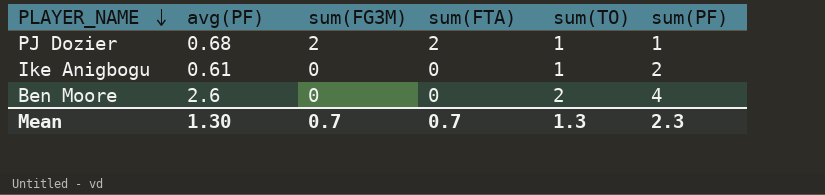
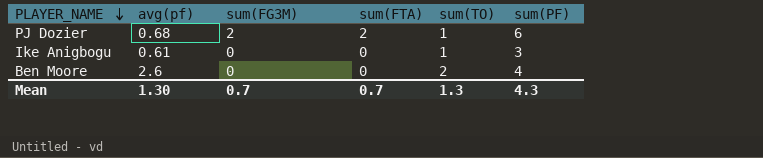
column name: avg(PF) -> avg(pf)
PJ Dozier | sum(PF): 1 -> 6
Ike Anigbogu | sum(PF): 2 -> 3
Mean | sum(PF): 2.3 -> 4.3

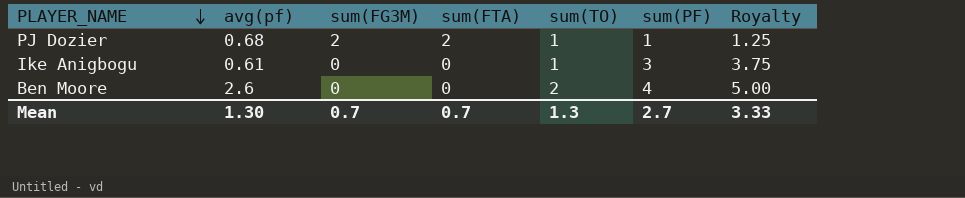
column Royalty | formula: none -> [sum(PF)] * 1.25
PJ Dozier | sum(PF): 6 -> 1
Mean | sum(PF): 4.3 -> 2.7

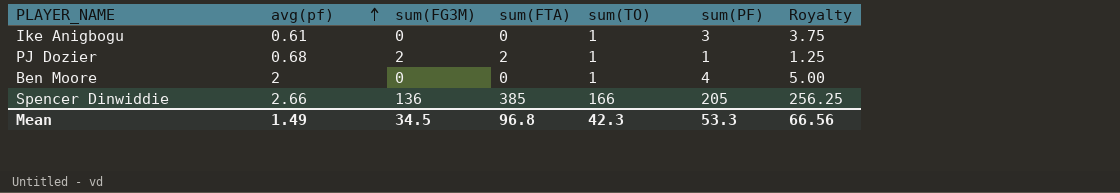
row order: PLAYER_NAME descending -> avg(pf) ascending
Ben Moore | avg(pf): 2.6 -> 2
Ben Moore | sum(TO): 2 -> 1
row Spencer Dinwiddie: none -> 2.66 | 136 | 385 | 166 | 205 | 256.25
Mean | avg(pf): 1.30 -> 1.49
Mean | sum(FG3M): 0.7 -> 34.5
Mean | sum(FTA): 0.7 -> 96.8
Mean | sum(TO): 1.3 -> 42.3
Mean | sum(PF): 2.7 -> 53.3
Mean | Royalty: 3.33 -> 66.56

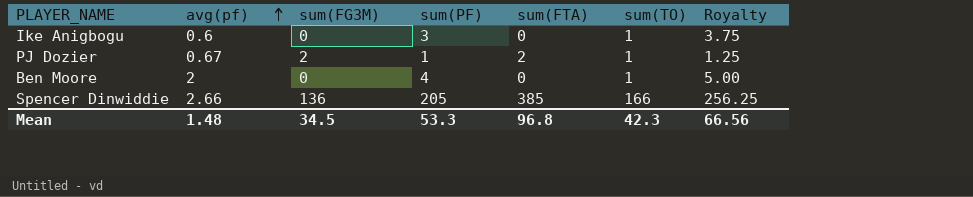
column sum(PF) | position: 6 -> 4
Ike Anigbogu | avg(pf): 0.61 -> 0.6
PJ Dozier | avg(pf): 0.68 -> 0.67
Mean | avg(pf): 1.49 -> 1.48

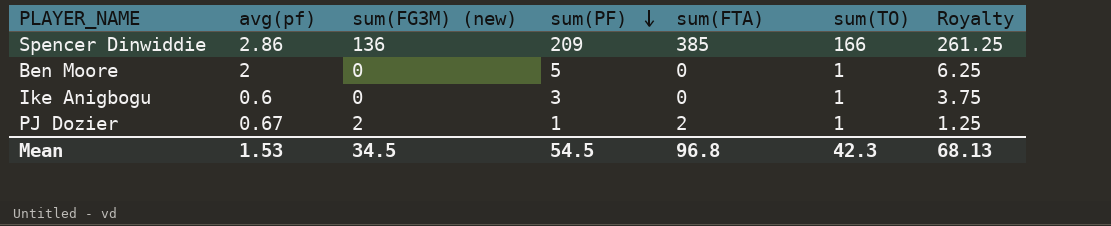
row order: avg(pf) ascending -> sum(PF) descending
column name: sum(FG3M) -> sum(FG3M) (new)
Spencer Dinwiddie | avg(pf): 2.66 -> 2.86
Spencer Dinwiddie | sum(PF): 205 -> 209
Spencer Dinwiddie | Royalty: 256.25 -> 261.25
Ben Moore | sum(PF): 4 -> 5
Ben Moore | Royalty: 5.00 -> 6.25
Mean | avg(pf): 1.48 -> 1.53
Mean | sum(PF): 53.3 -> 54.5
Mean | Royalty: 66.56 -> 68.13

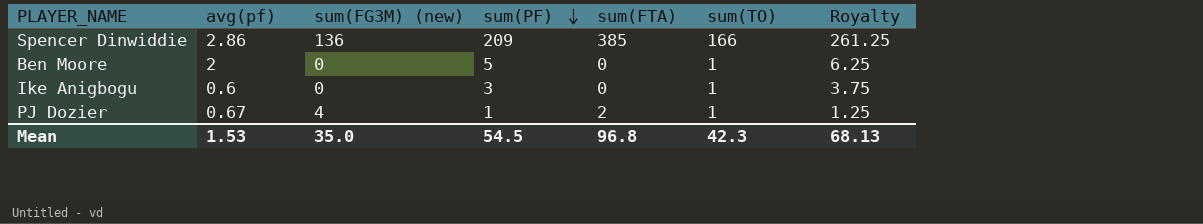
PJ Dozier | sum(FG3M) (new): 2 -> 4
Mean | sum(FG3M) (new): 34.5 -> 35.0

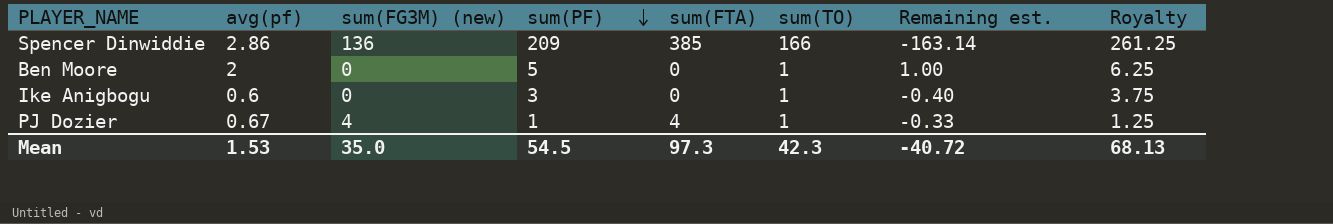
column Remaining est. | formula: none -> [avg(pf)] - [sum(TO)]
PJ Dozier | sum(FTA): 2 -> 4
Mean | sum(FTA): 96.8 -> 97.3

